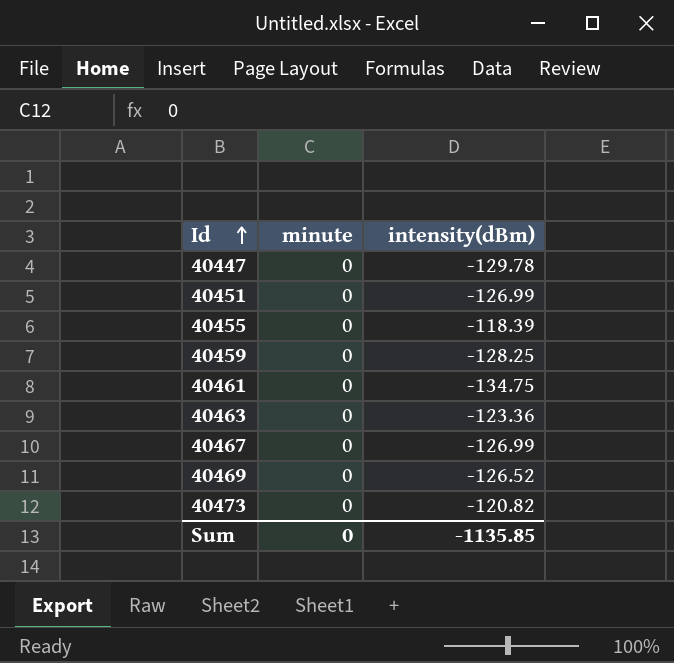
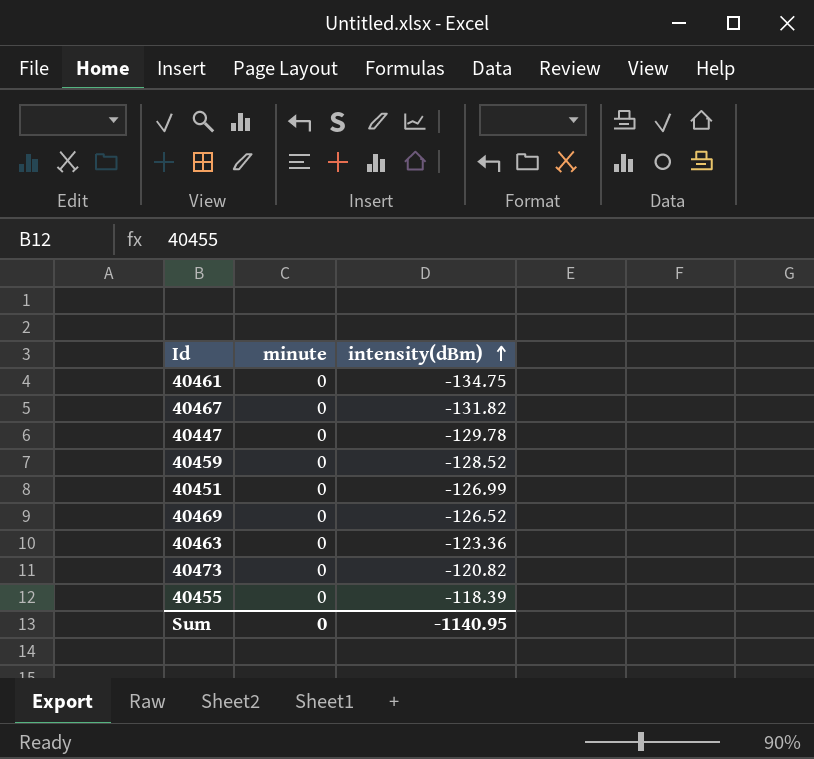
row order: Id ascending -> intensity(dBm) ascending
40467 | intensity(dBm): -126.99 -> -131.82
40459 | intensity(dBm): -128.25 -> -128.52
Sum | intensity(dBm): -1135.85 -> -1140.95

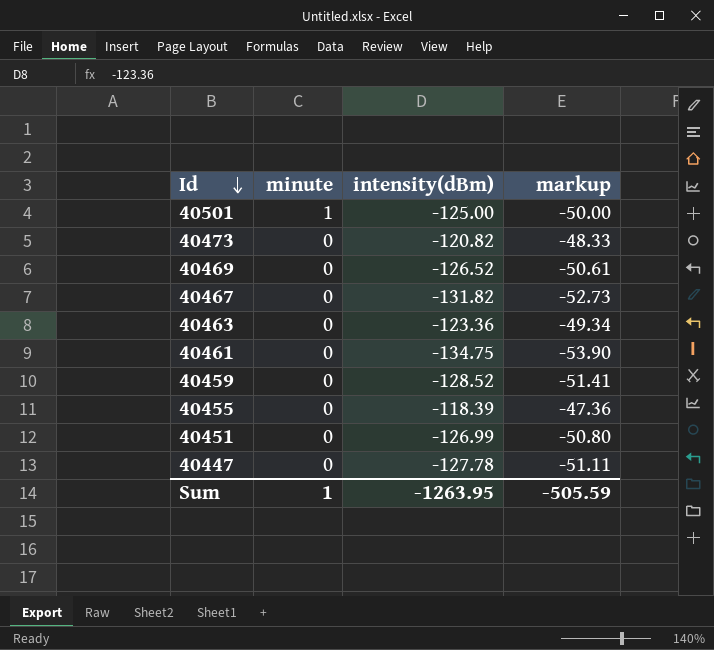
row order: intensity(dBm) ascending -> Id descending
column markup | formula: none -> [intensity(dBm)] * 0.4
row 40501: none -> 1 | -125.00 | -50.00
40447 | intensity(dBm): -129.78 -> -127.78
Sum | minute: 0 -> 1
Sum | intensity(dBm): -1140.95 -> -1263.95

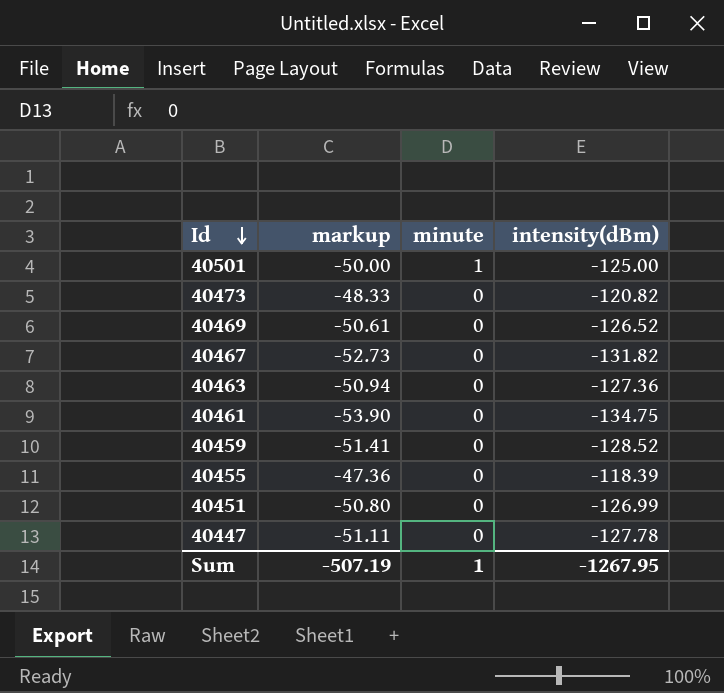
column markup | position: 4 -> 2
40463 | markup: -49.34 -> -50.94
40463 | intensity(dBm): -123.36 -> -127.36
Sum | markup: -505.59 -> -507.19
Sum | intensity(dBm): -1263.95 -> -1267.95

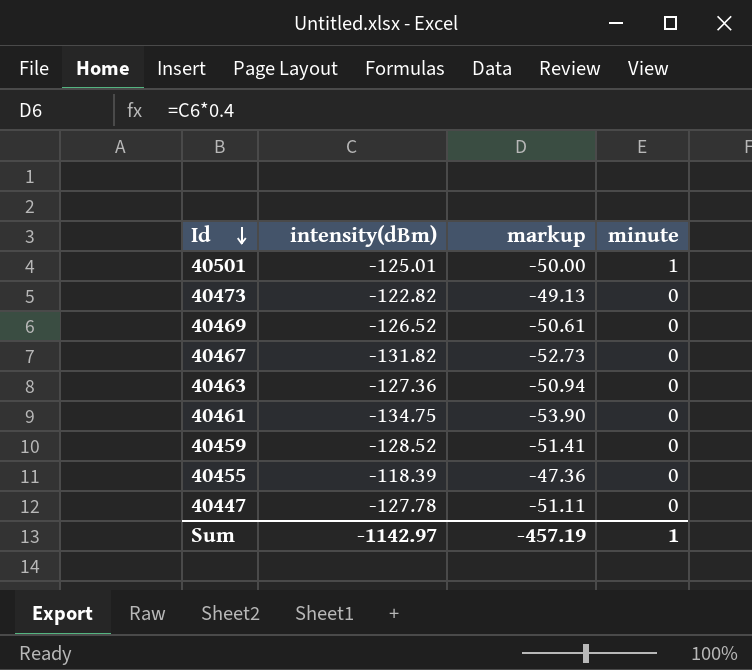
column intensity(dBm) | position: 4 -> 2
row 40451: -50.80 | 0 | -126.99 -> none
40501 | intensity(dBm): -125.00 -> -125.01
40473 | intensity(dBm): -120.82 -> -122.82
40473 | markup: -48.33 -> -49.13
Sum | intensity(dBm): -1267.95 -> -1142.97
Sum | markup: -507.19 -> -457.19

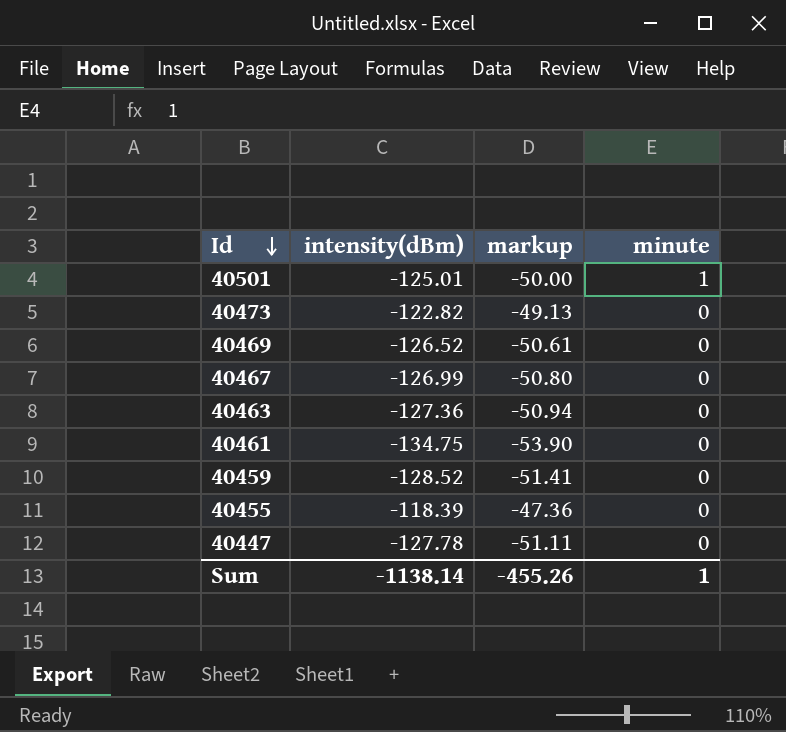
40467 | intensity(dBm): -131.82 -> -126.99
40467 | markup: -52.73 -> -50.80
Sum | intensity(dBm): -1142.97 -> -1138.14
Sum | markup: -457.19 -> -455.26

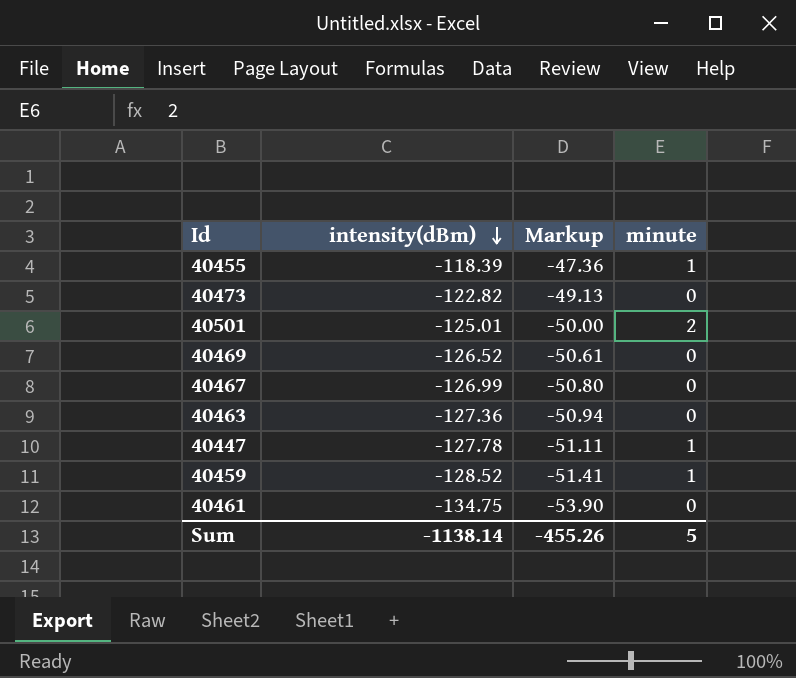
row order: Id descending -> intensity(dBm) descending
column name: markup -> Markup
40455 | minute: 0 -> 1
40501 | minute: 1 -> 2
40447 | minute: 0 -> 1
40459 | minute: 0 -> 1
Sum | minute: 1 -> 5

